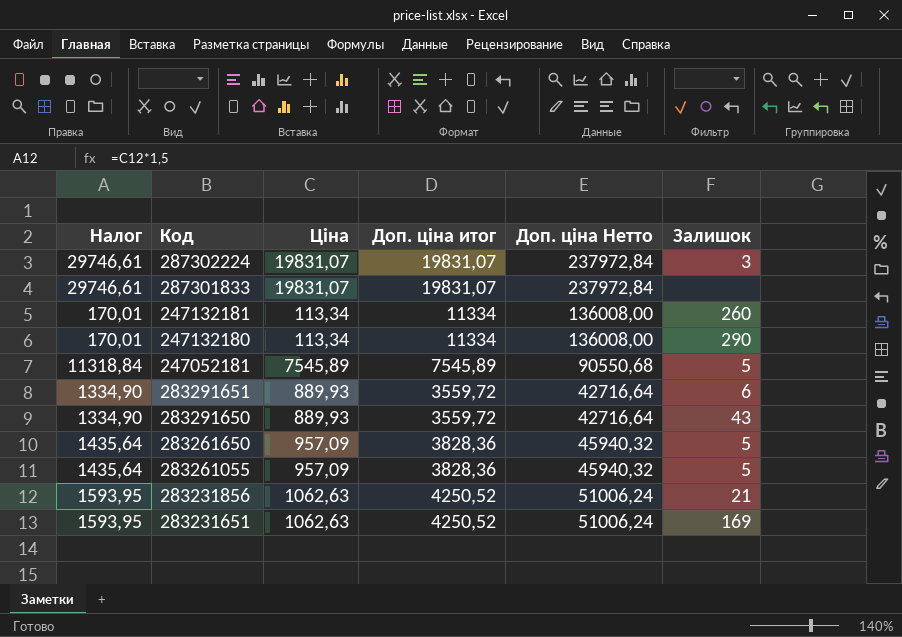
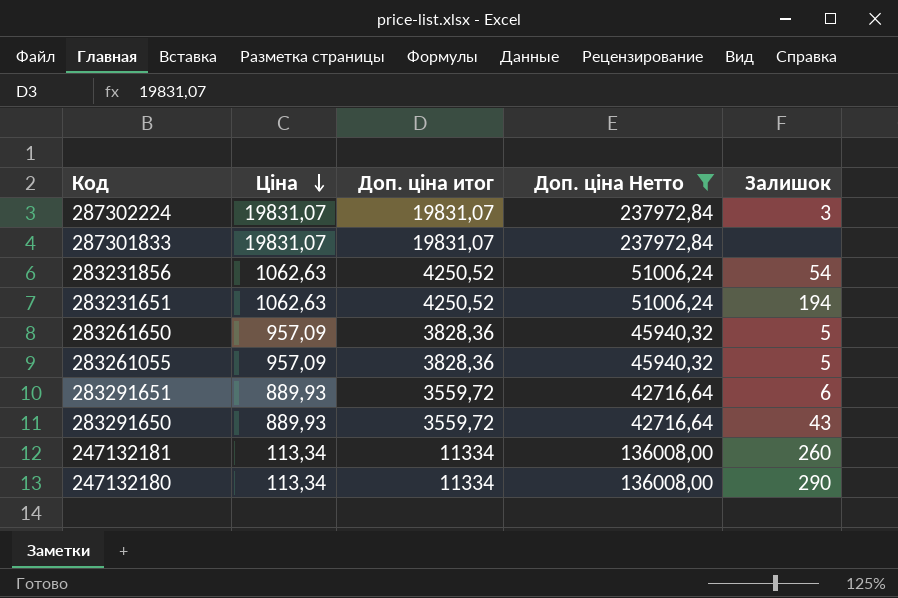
filter: none -> Доп. ціна Нетто != 90550,68
row order: none -> Ціна descending
column Налог | formula: [Ціна] * 1,5 -> none
283231856 | Залишок: 21 -> 54
283231651 | Залишок: 169 -> 194

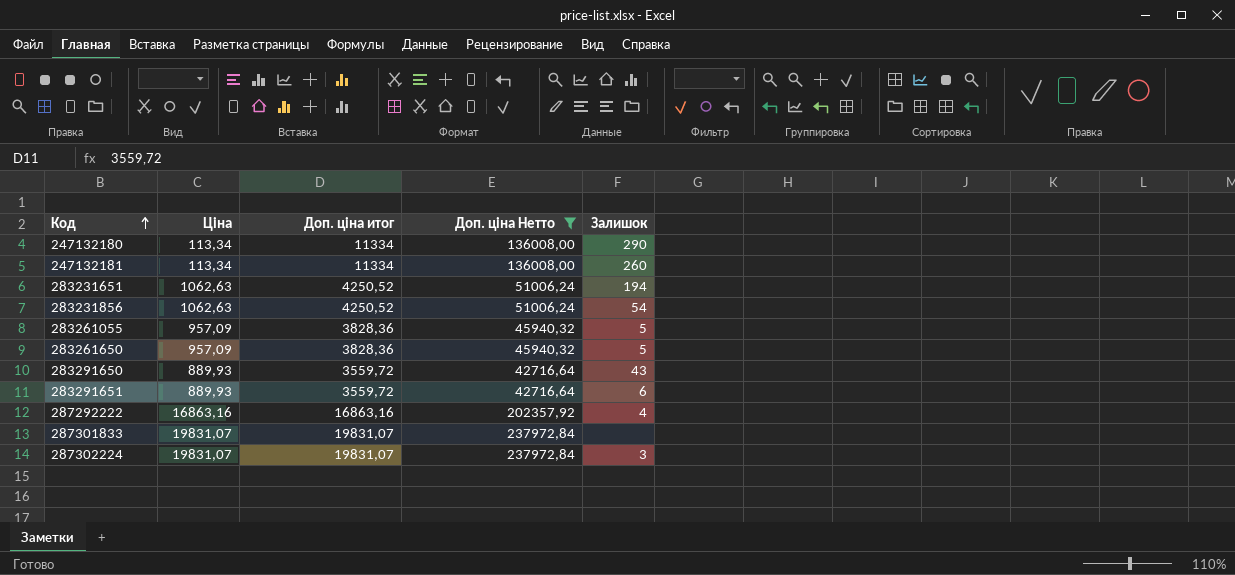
row order: Ціна descending -> Код ascending
row 287292222: none -> 16863,16 | 16863,16 | 202357,92 | 4

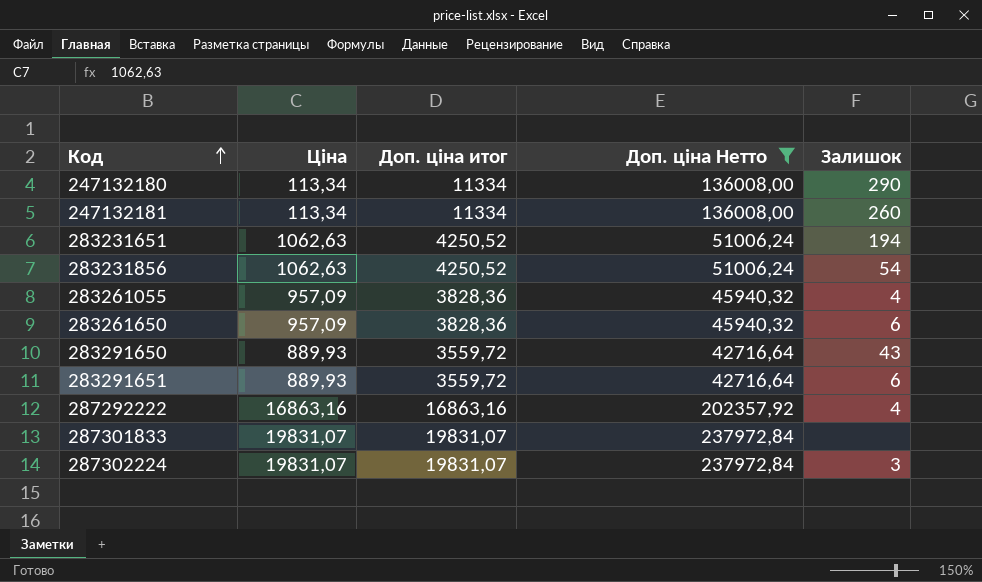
283261055 | Залишок: 5 -> 4
283261650 | Залишок: 5 -> 6

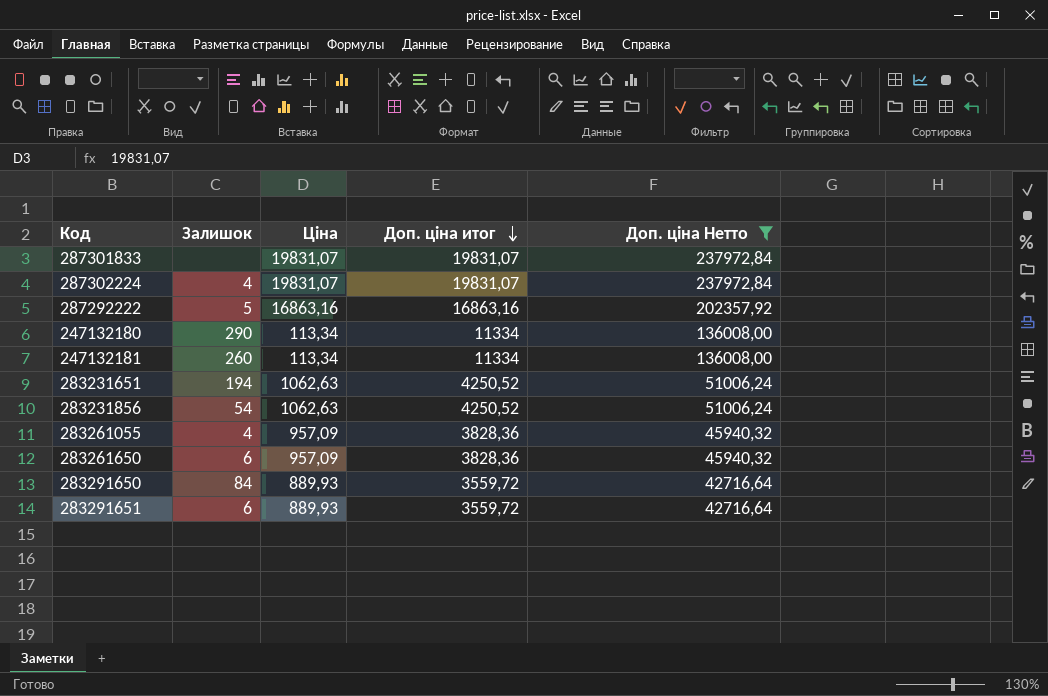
row order: Код ascending -> Доп. ціна итог descending
column Залишок | position: 5 -> 2
287302224 | Залишок: 3 -> 4
287292222 | Залишок: 4 -> 5
283291650 | Залишок: 43 -> 84

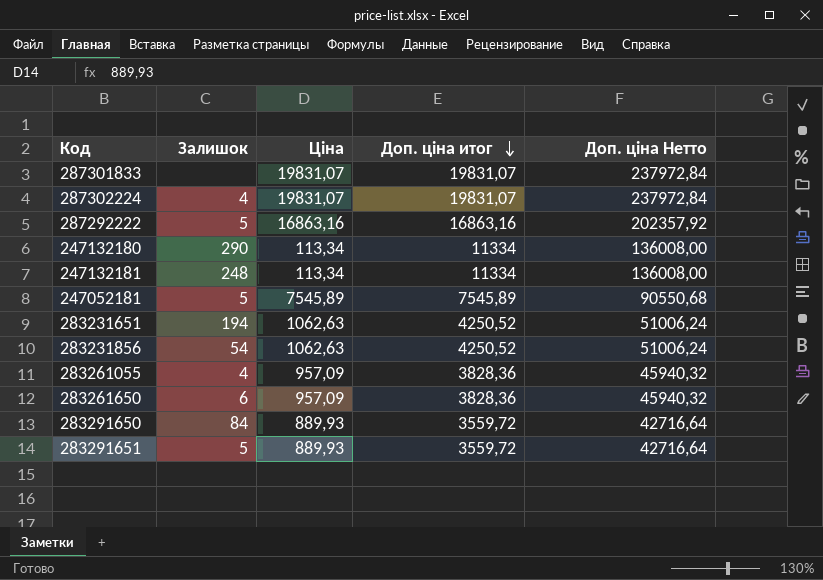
filter: Доп. ціна Нетто != 90550,68 -> none
247132181 | Залишок: 260 -> 248
283291651 | Залишок: 6 -> 5

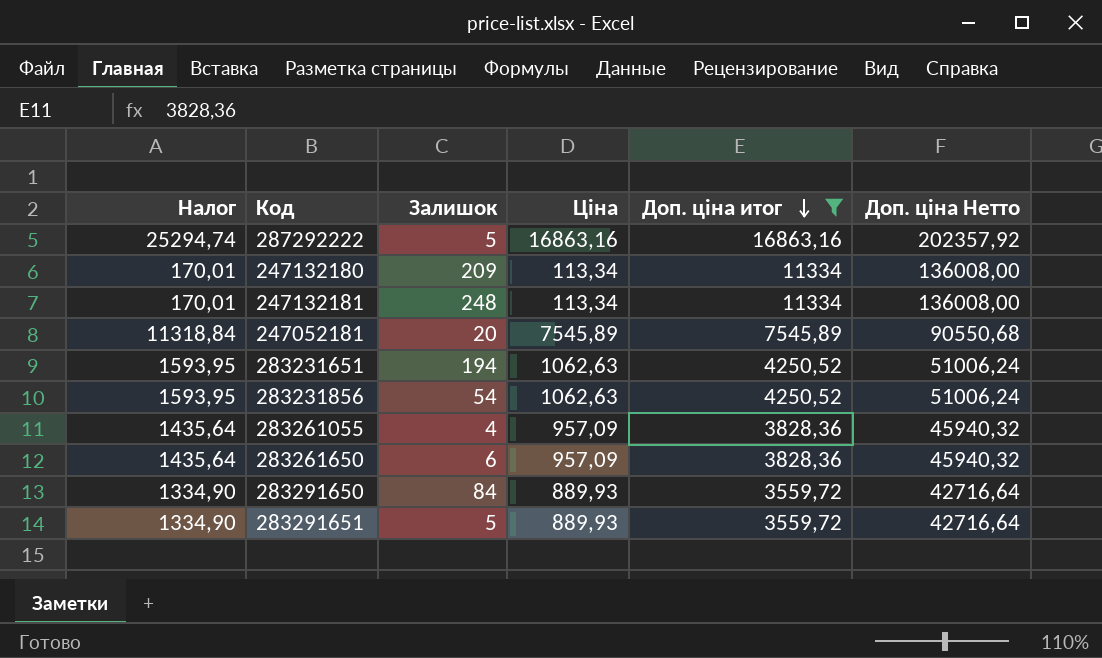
filter: none -> Доп. ціна итог != 19831,07
column Налог | formula: none -> [Ціна] * 1,5
247132180 | Залишок: 290 -> 209
247052181 | Залишок: 5 -> 20

